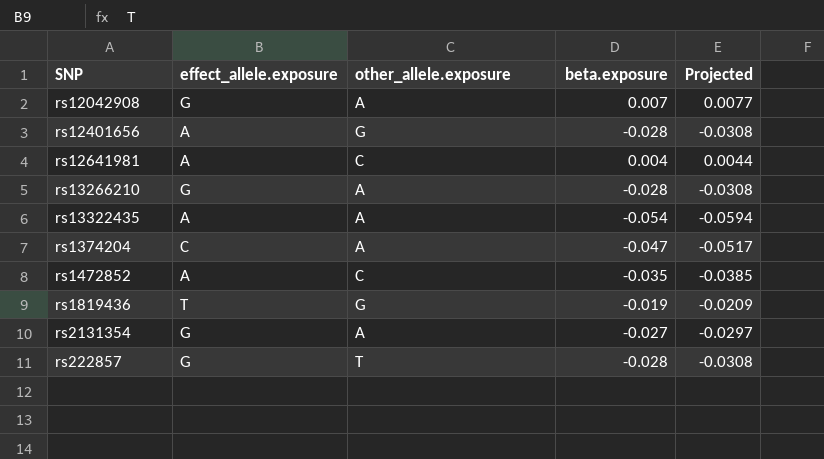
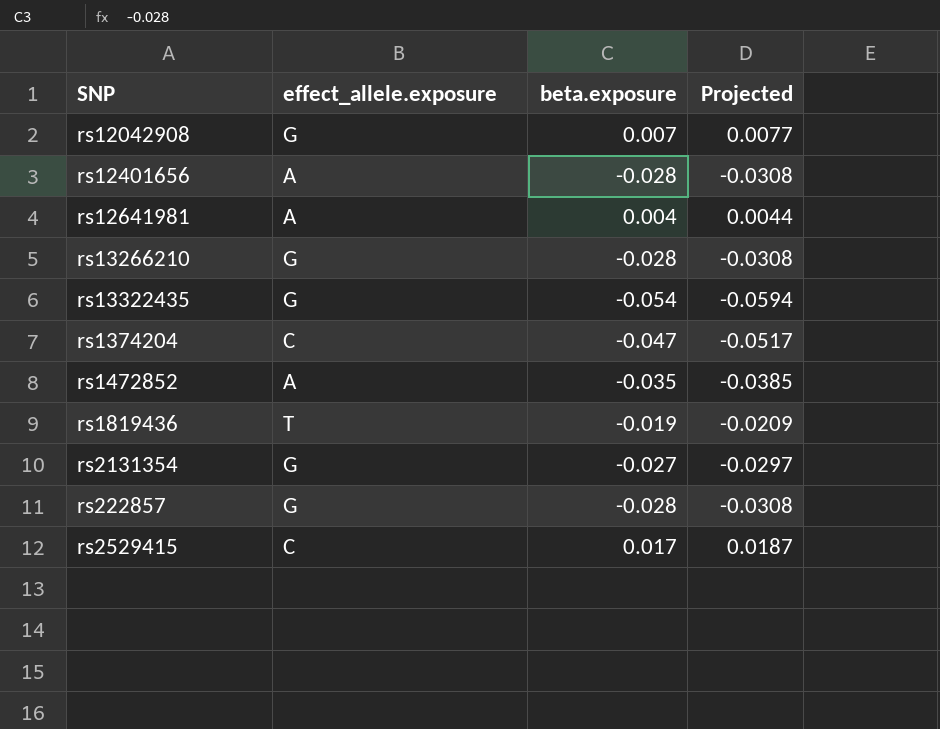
column other_allele.exposure | position: 3 -> none
rs13322435 | effect_allele.exposure: A -> G
row rs2529415: none -> C | 0.017 | 0.0187

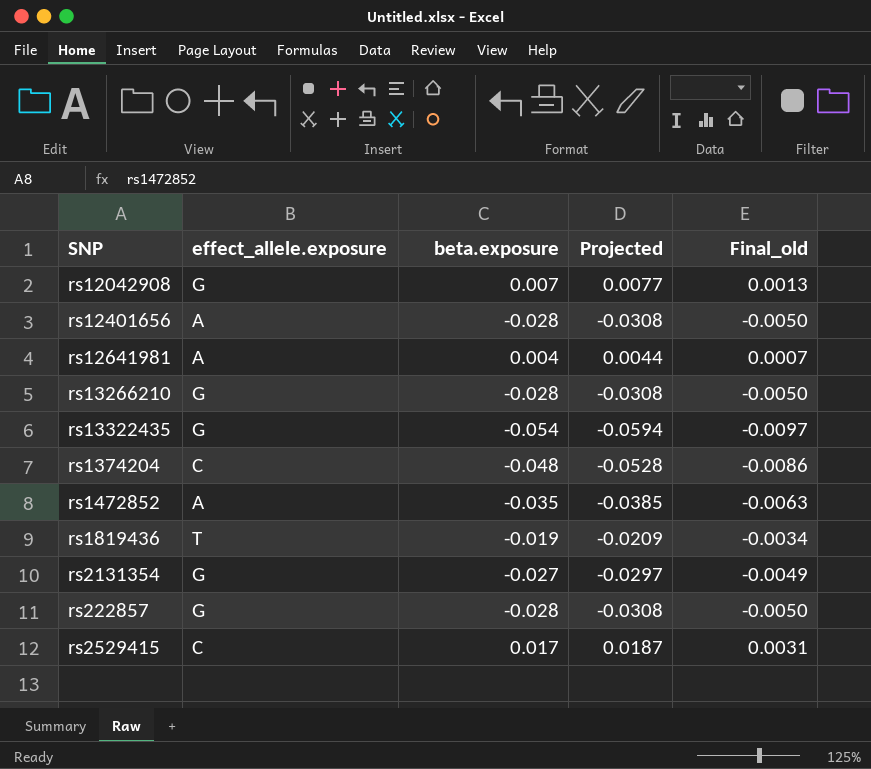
column Final_old | formula: none -> [beta.exposure] * 0.18
rs1374204 | beta.exposure: -0.047 -> -0.048
rs1374204 | Projected: -0.0517 -> -0.0528

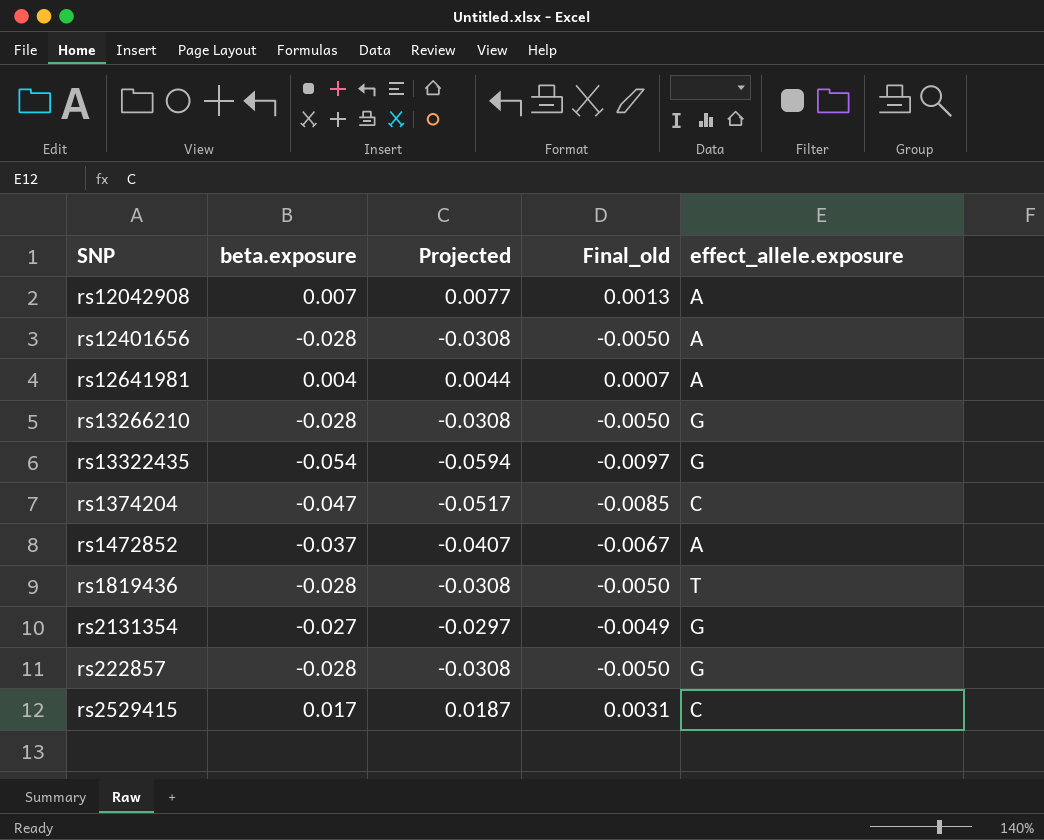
column effect_allele.exposure | position: 2 -> 5
rs12042908 | effect_allele.exposure: G -> A
rs1374204 | beta.exposure: -0.048 -> -0.047
rs1374204 | Projected: -0.0528 -> -0.0517
rs1374204 | Final_old: -0.0086 -> -0.0085
rs1472852 | beta.exposure: -0.035 -> -0.037
rs1472852 | Projected: -0.0385 -> -0.0407
rs1472852 | Final_old: -0.0063 -> -0.0067
rs1819436 | beta.exposure: -0.019 -> -0.028
rs1819436 | Projected: -0.0209 -> -0.0308
rs1819436 | Final_old: -0.0034 -> -0.0050

